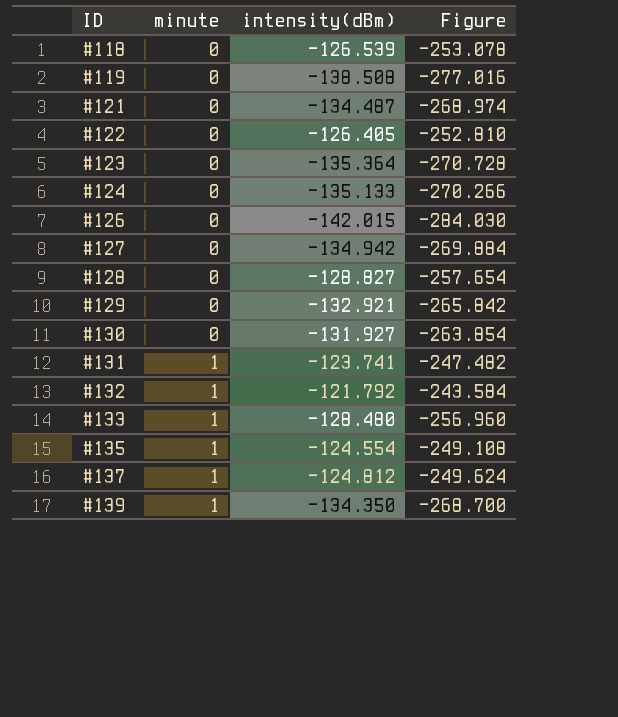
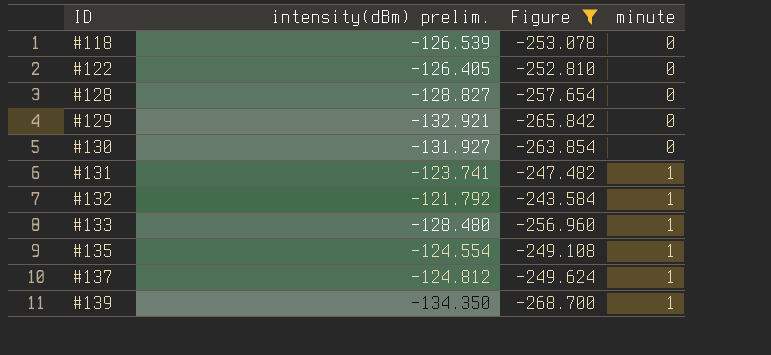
filter: none -> Figure >= -268.700
column name: intensity(dBm) -> intensity(dBm) prelim.
column minute | position: 2 -> 4

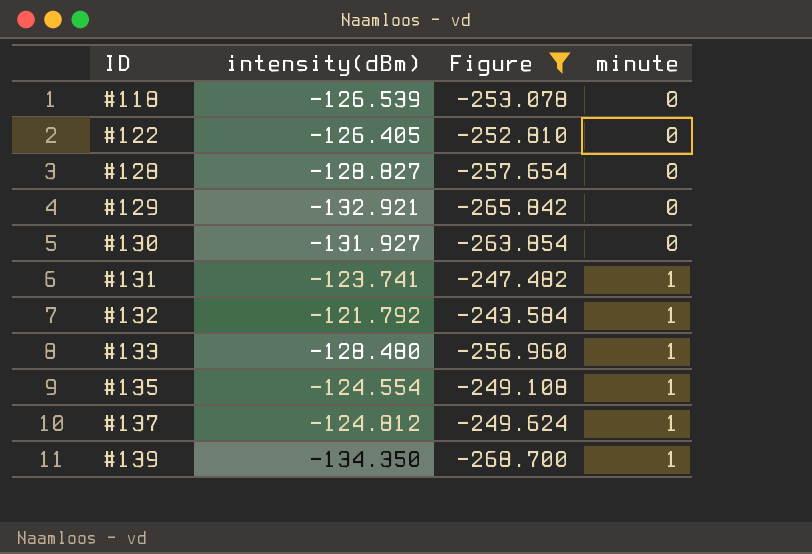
column name: intensity(dBm) prelim. -> intensity(dBm)

